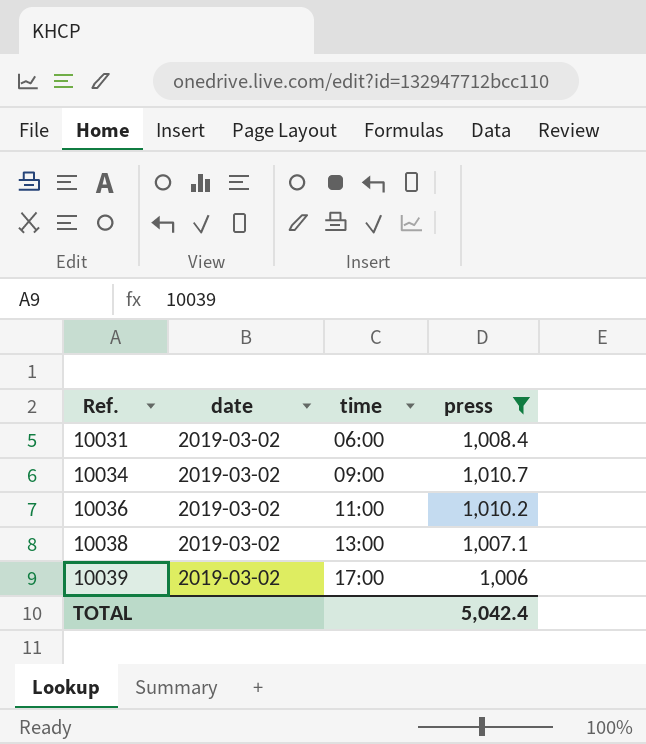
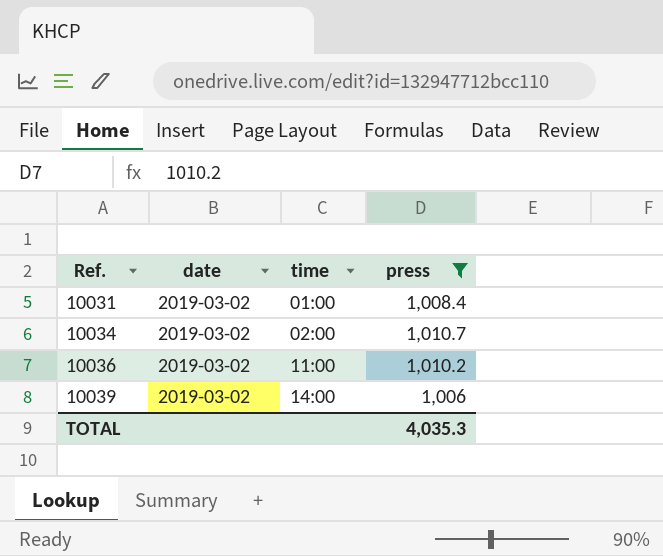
row 10038: 2019-03-02 | 13:00 | 1,007.1 -> none
10031 | time: 06:00 -> 01:00
10034 | time: 09:00 -> 02:00
10039 | time: 17:00 -> 14:00
TOTAL | press: 5,042.4 -> 4,035.3

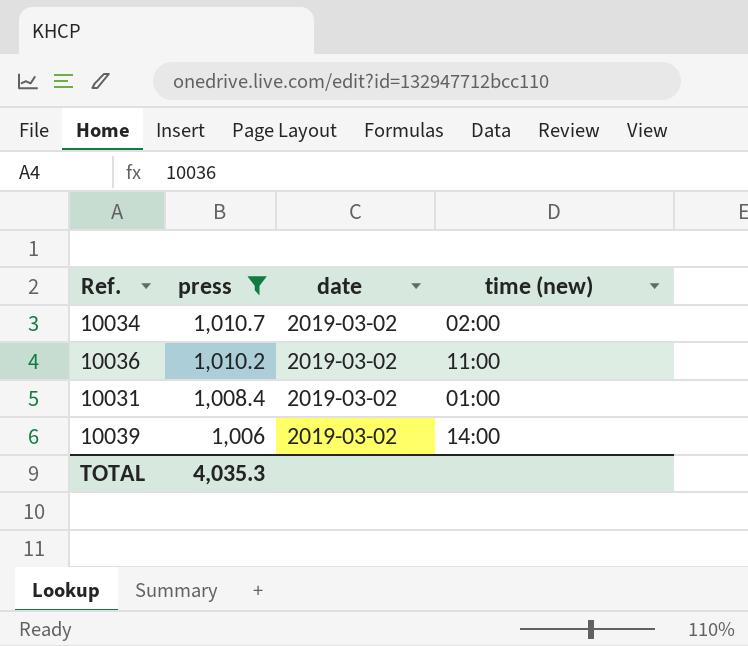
row order: Ref. ascending -> press descending
column press | position: 4 -> 2
column name: time -> time (new)

